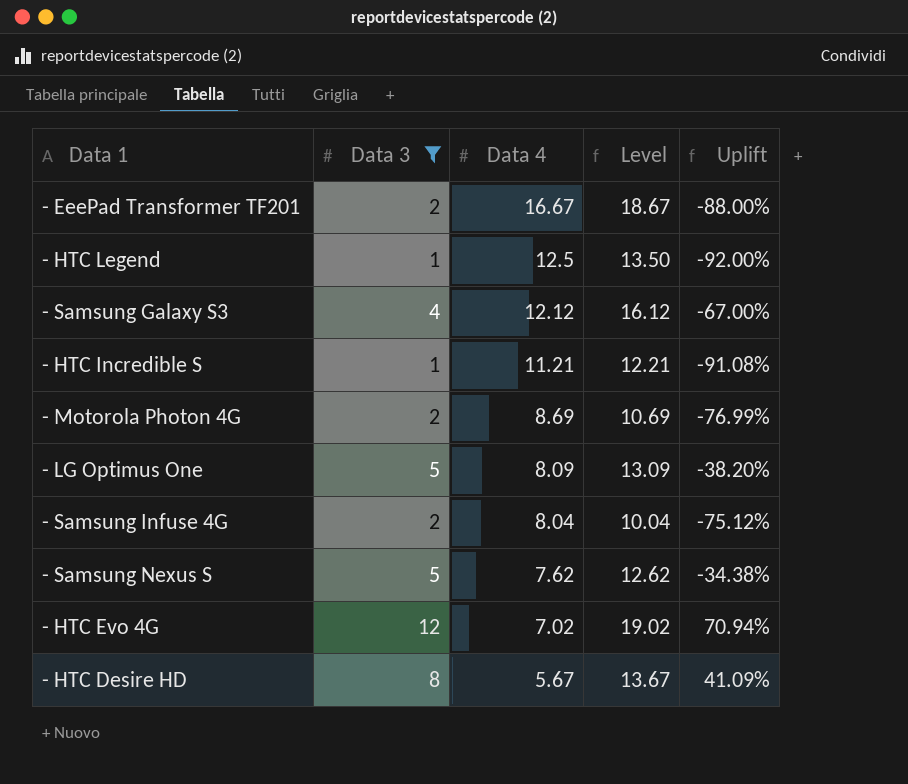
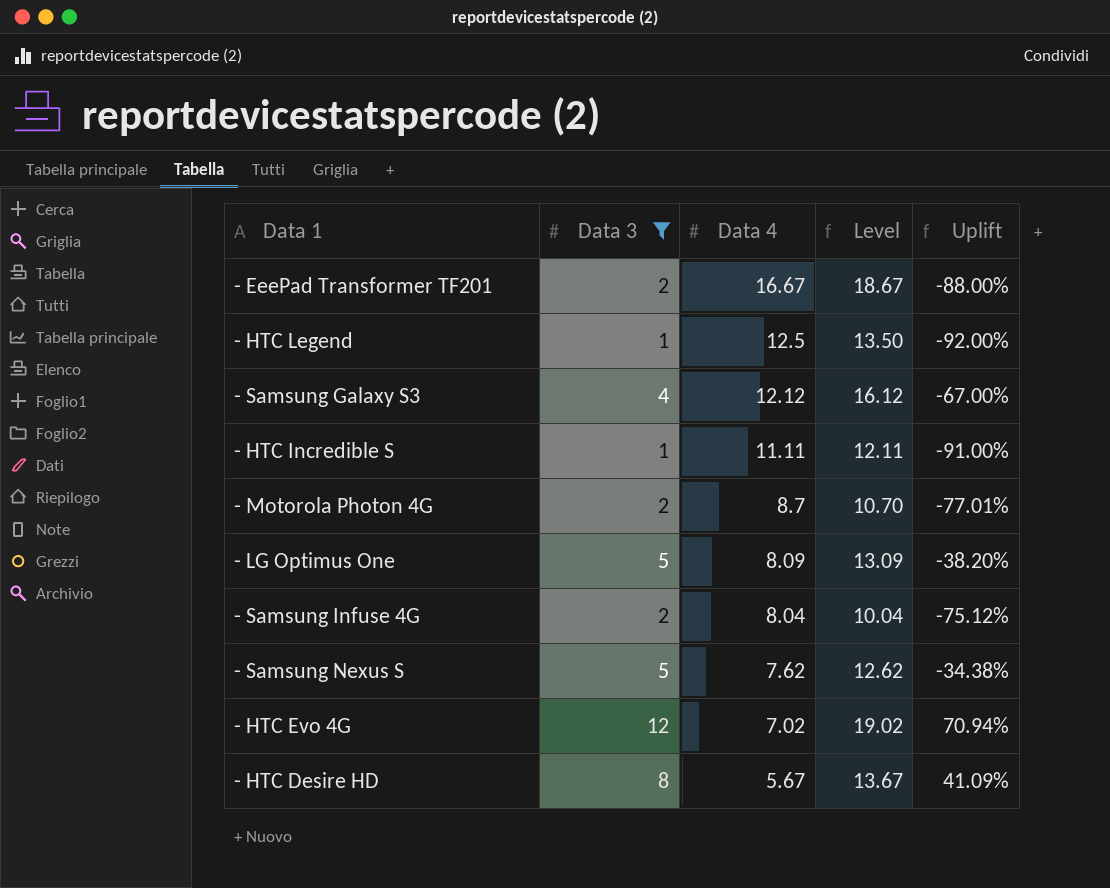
- HTC Incredible S | Data 4: 11.21 -> 11.11
- HTC Incredible S | Level: 12.21 -> 12.11
- HTC Incredible S | Uplift: -91.08% -> -91.00%
- Motorola Photon 4G | Data 4: 8.69 -> 8.7
- Motorola Photon 4G | Level: 10.69 -> 10.70
- Motorola Photon 4G | Uplift: -76.99% -> -77.01%

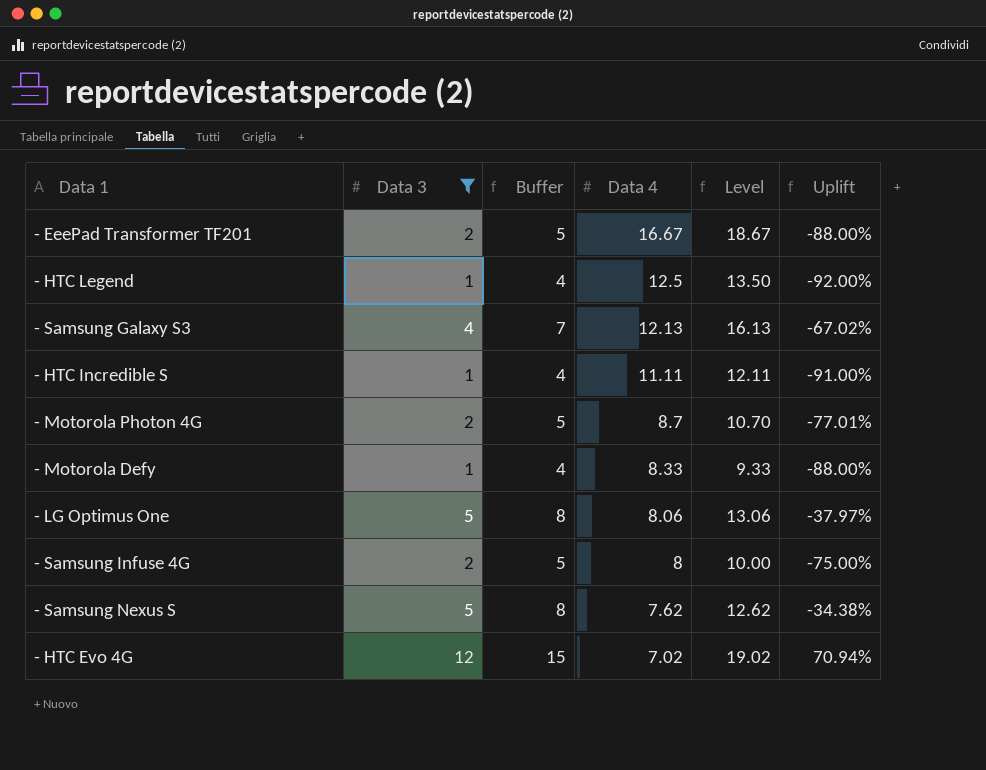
column Buffer | formula: none -> [Data 3] + 3
row - HTC Desire HD: 8 | 5.67 | 13.67 | 41.09% -> none
- Samsung Galaxy S3 | Data 4: 12.12 -> 12.13
- Samsung Galaxy S3 | Level: 16.12 -> 16.13
- Samsung Galaxy S3 | Uplift: -67.00% -> -67.02%
row - Motorola Defy: none -> 1 | 4 | 8.33 | 9.33 | -88.00%
- LG Optimus One | Data 4: 8.09 -> 8.06
- LG Optimus One | Level: 13.09 -> 13.06
- LG Optimus One | Uplift: -38.20% -> -37.97%
- Samsung Infuse 4G | Data 4: 8.04 -> 8
- Samsung Infuse 4G | Level: 10.04 -> 10.00
- Samsung Infuse 4G | Uplift: -75.12% -> -75.00%

